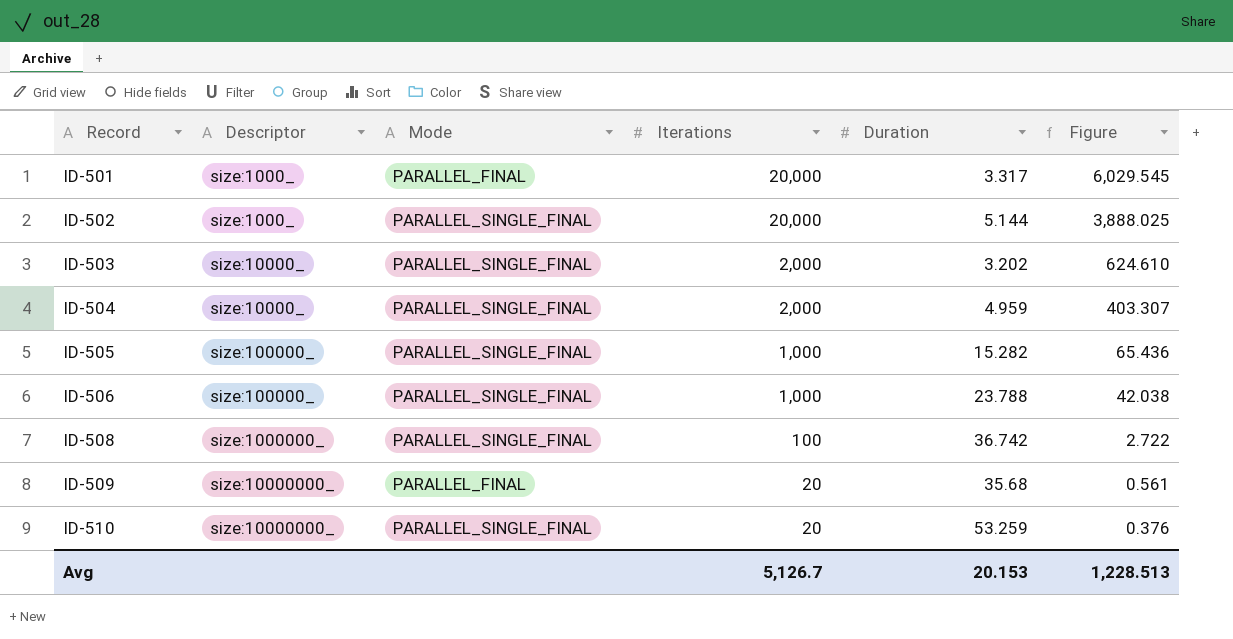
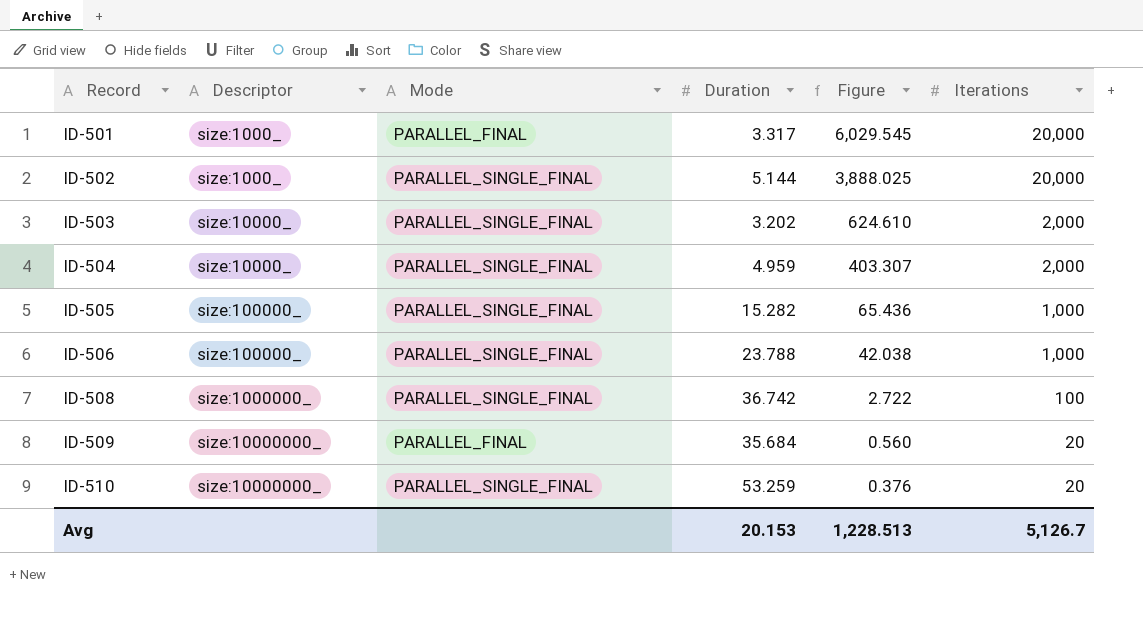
column Iterations | position: 4 -> 6
ID-509 | Duration: 35.68 -> 35.684
ID-509 | Figure: 0.561 -> 0.560

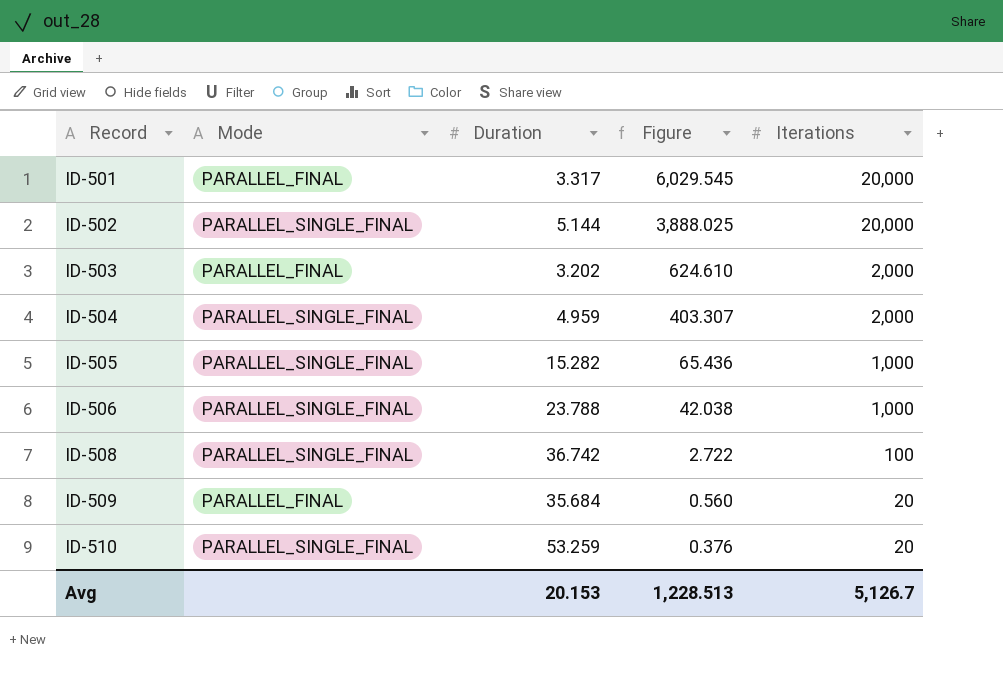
column Descriptor | position: 2 -> none
ID-503 | Mode: PARALLEL_SINGLE_FINAL -> PARALLEL_FINAL

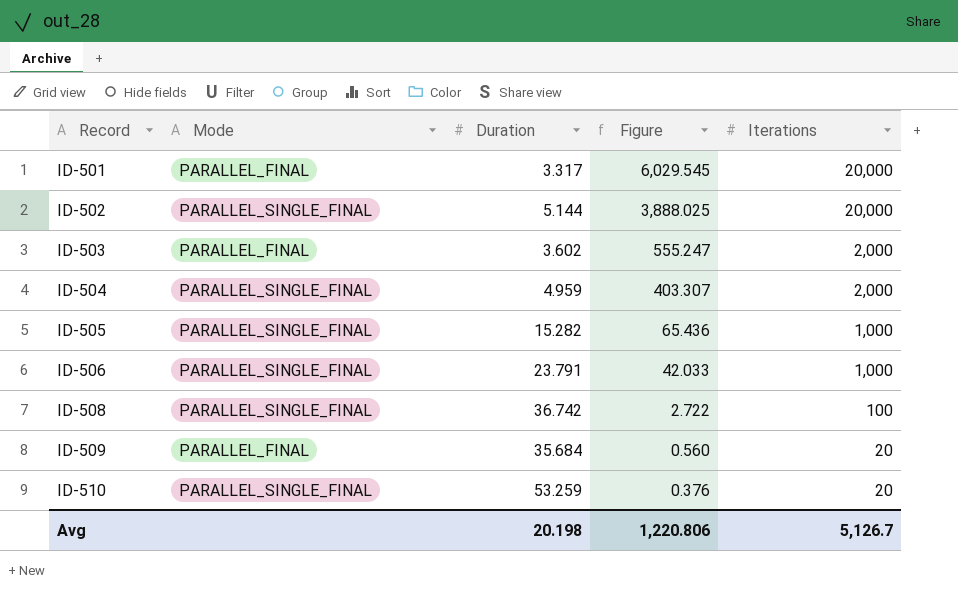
ID-503 | Duration: 3.202 -> 3.602
ID-503 | Figure: 624.610 -> 555.247
ID-506 | Duration: 23.788 -> 23.791
ID-506 | Figure: 42.038 -> 42.033
Avg | Duration: 20.153 -> 20.198
Avg | Figure: 1,228.513 -> 1,220.806

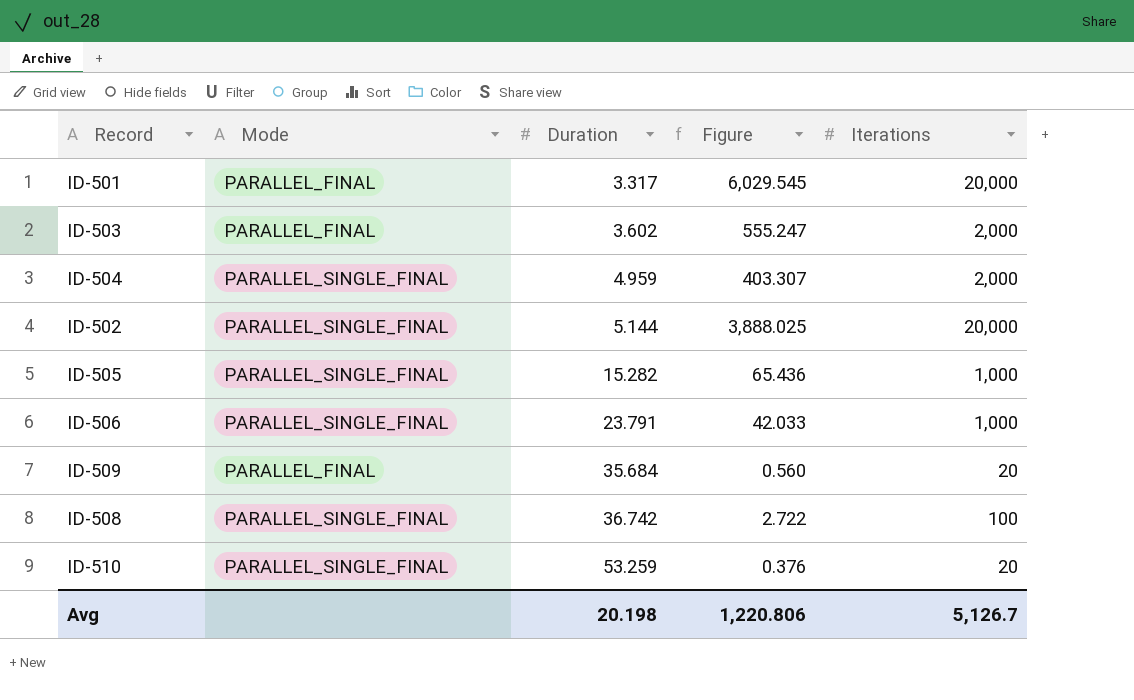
row order: Record ascending -> Duration ascending

